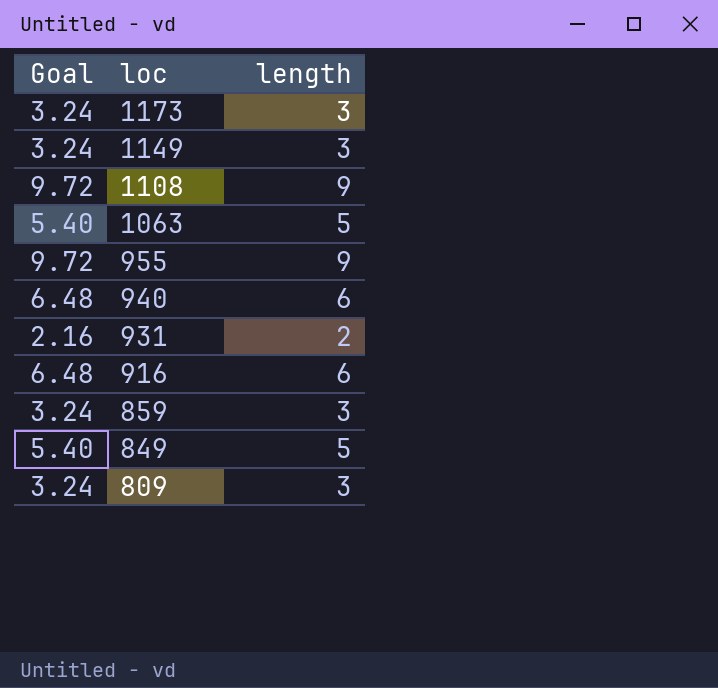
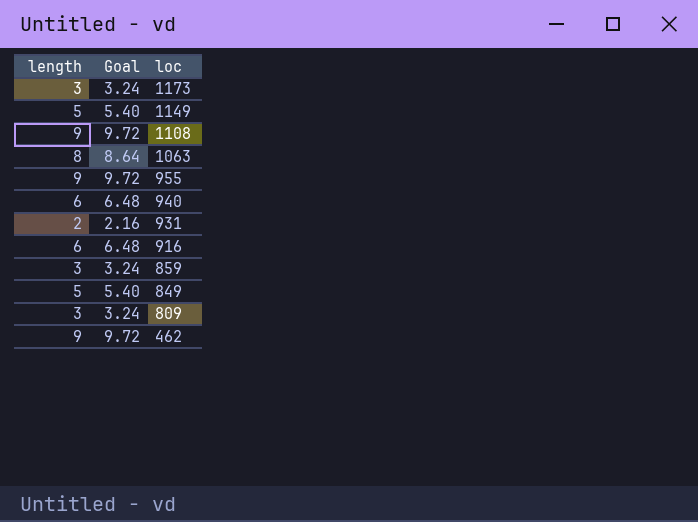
column length | position: 3 -> 1
1149 | length: 3 -> 5
1149 | Goal: 3.24 -> 5.40
1063 | length: 5 -> 8
1063 | Goal: 5.40 -> 8.64
row 462: none -> 9 | 9.72

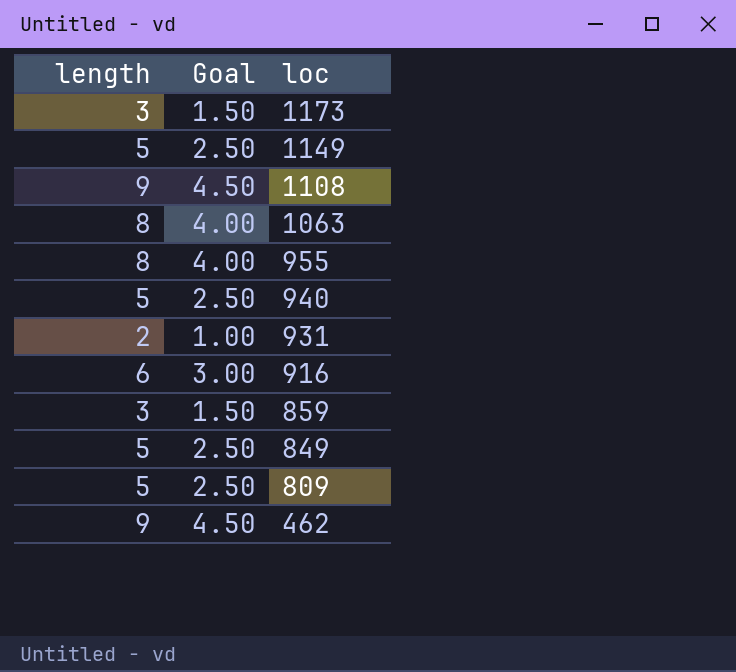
column Goal | formula: [length] * 1.08 -> [length] * 0.5
955 | length: 9 -> 8
940 | length: 6 -> 5
809 | length: 3 -> 5

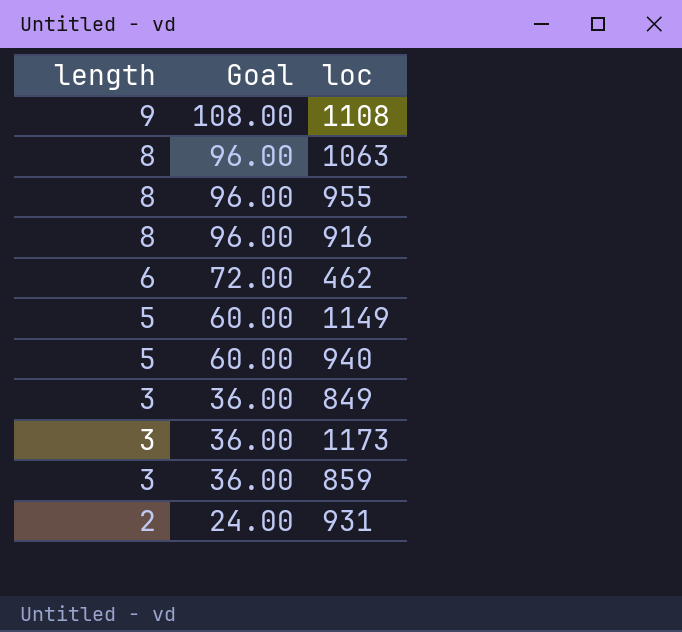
row order: loc descending -> length descending
column Goal | formula: [length] * 0.5 -> [length] * 12
row 809: 5 | 2.50 -> none
916 | length: 6 -> 8
462 | length: 9 -> 6
849 | length: 5 -> 3

